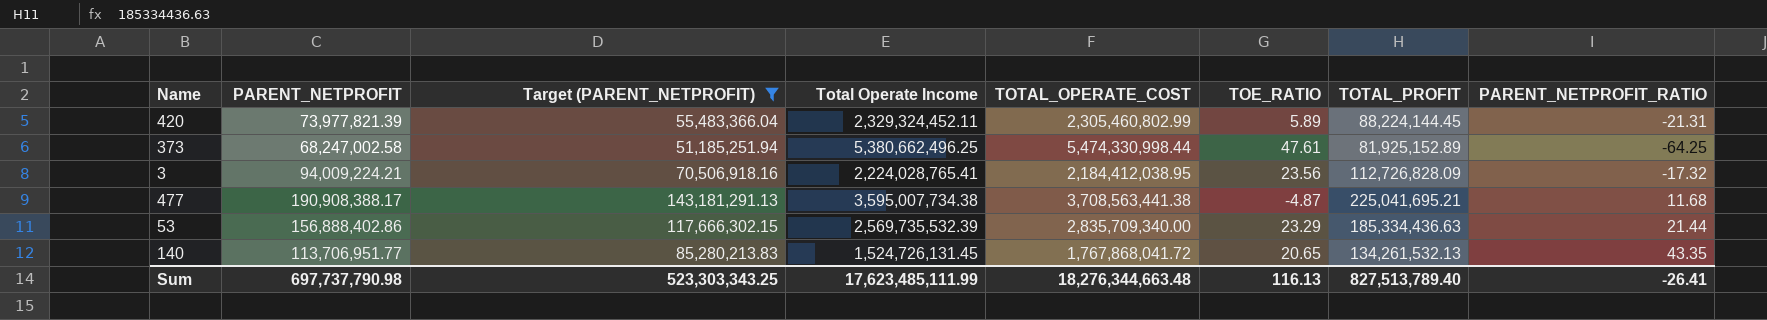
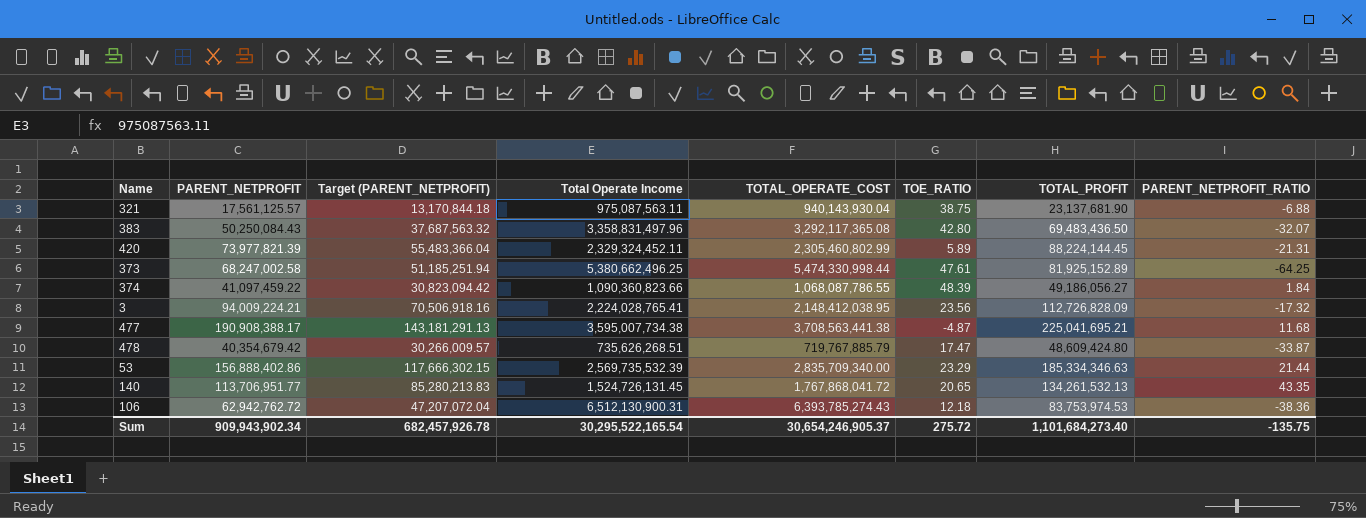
filter: Target (PARENT_NETPROFIT) >= 51,185,251.94 -> none
3 | TOTAL_OPERATE_COST: 2,184,412,038.95 -> 2,148,412,038.95
53 | TOTAL_PROFIT: 185,334,436.63 -> 185,334,346.63
Sum | PARENT_NETPROFIT: 697,737,790.98 -> 909,943,902.34
Sum | Target (PARENT_NETPROFIT): 523,303,343.25 -> 682,457,926.78
Sum | Total Operate Income: 17,623,485,111.99 -> 30,295,522,165.54
Sum | TOTAL_OPERATE_COST: 18,276,344,663.48 -> 30,654,246,905.37
Sum | TOE_RATIO: 116.13 -> 275.72
Sum | TOTAL_PROFIT: 827,513,789.40 -> 1,101,684,273.40
Sum | PARENT_NETPROFIT_RATIO: -26.41 -> -135.75

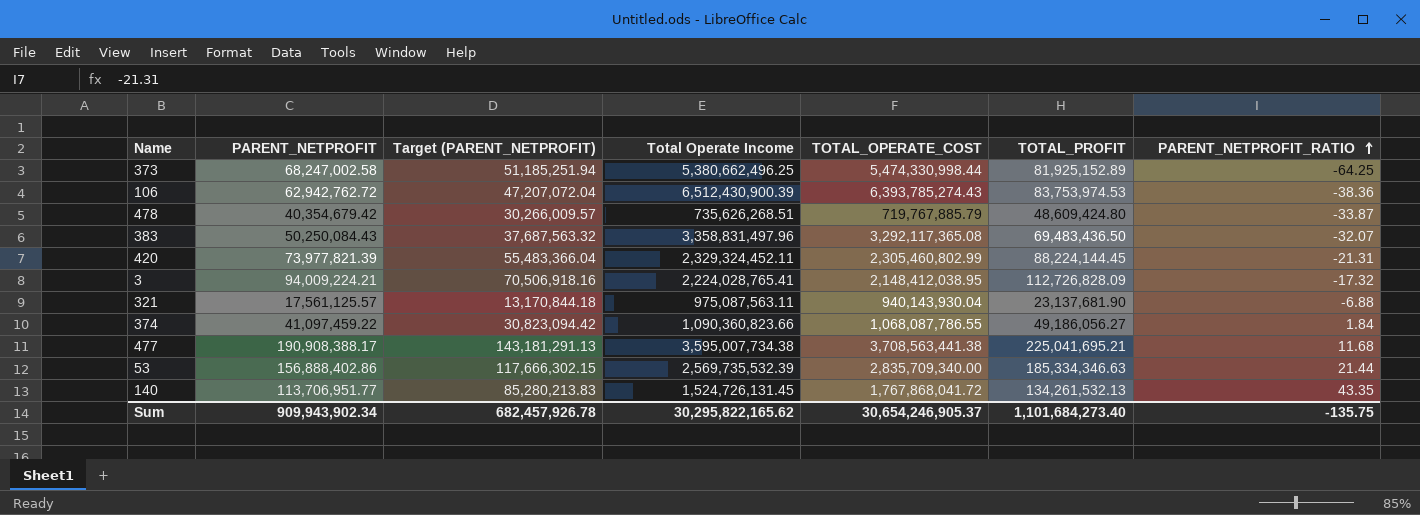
row order: none -> PARENT_NETPROFIT_RATIO ascending
column TOE_RATIO | position: 6 -> none
106 | Total Operate Income: 6,512,130,900.31 -> 6,512,430,900.39
Sum | Total Operate Income: 30,295,522,165.54 -> 30,295,822,165.62

